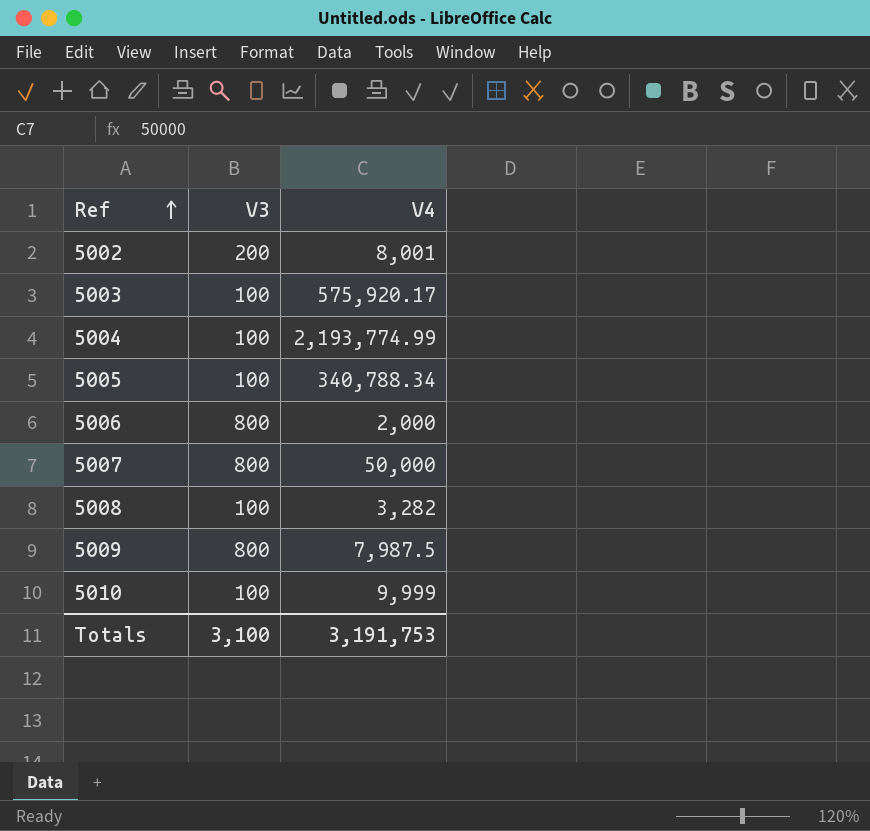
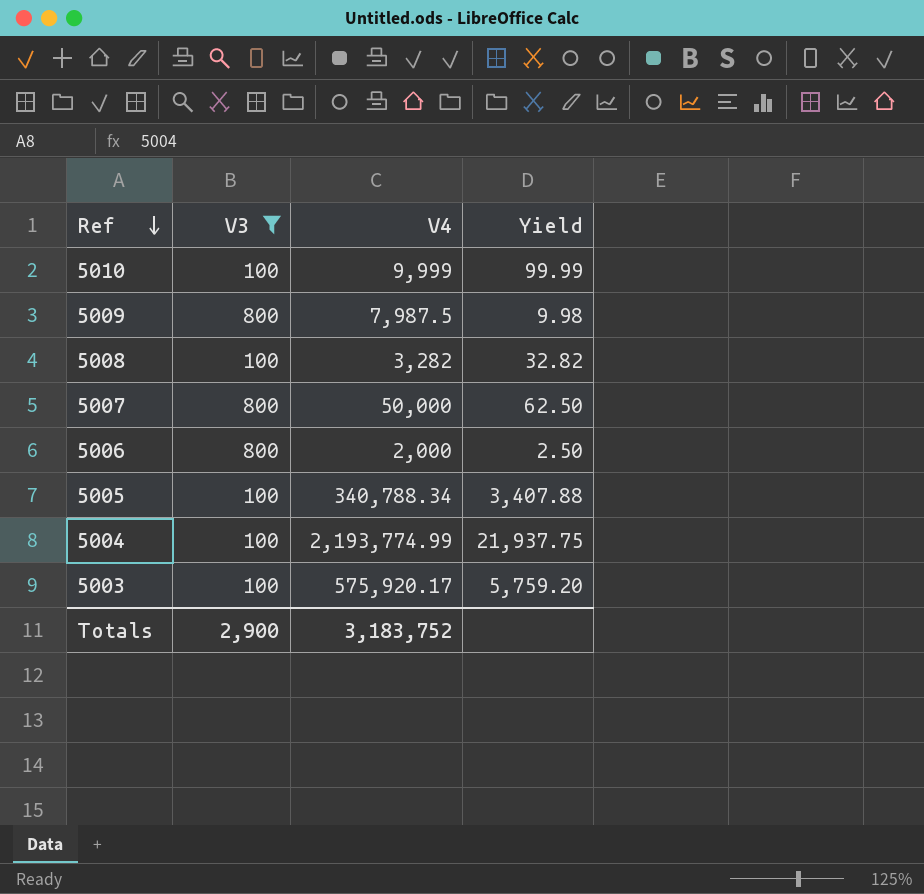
filter: none -> V3 != 200
row order: Ref ascending -> Ref descending
column Yield | formula: none -> [V4] / [V3]
Totals | V3: 3,100 -> 2,900
Totals | V4: 3,191,753 -> 3,183,752

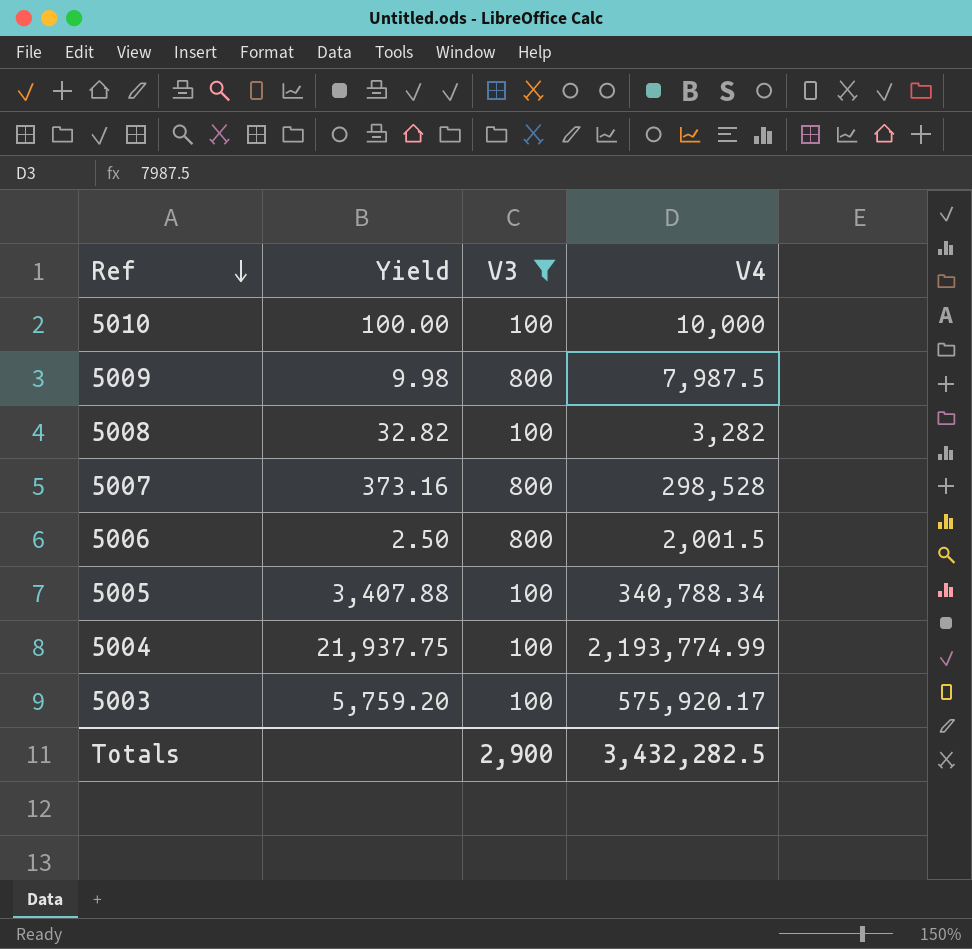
column Yield | position: 4 -> 2
5010 | Yield: 99.99 -> 100.00
5010 | V4: 9,999 -> 10,000
5007 | Yield: 62.50 -> 373.16
5007 | V4: 50,000 -> 298,528
5006 | V4: 2,000 -> 2,001.5
Totals | V4: 3,183,752 -> 3,432,282.5

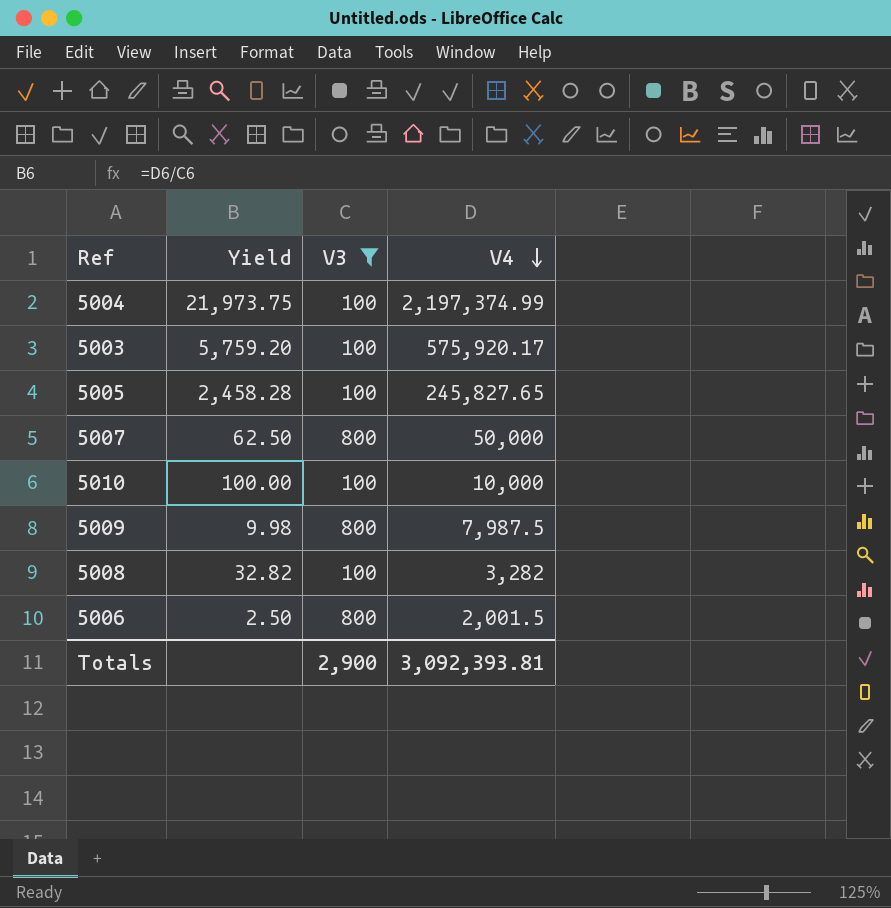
row order: Ref descending -> V4 descending
5004 | Yield: 21,937.75 -> 21,973.75
5004 | V4: 2,193,774.99 -> 2,197,374.99
5005 | Yield: 3,407.88 -> 2,458.28
5005 | V4: 340,788.34 -> 245,827.65
5007 | Yield: 373.16 -> 62.50
5007 | V4: 298,528 -> 50,000
Totals | V4: 3,432,282.5 -> 3,092,393.81

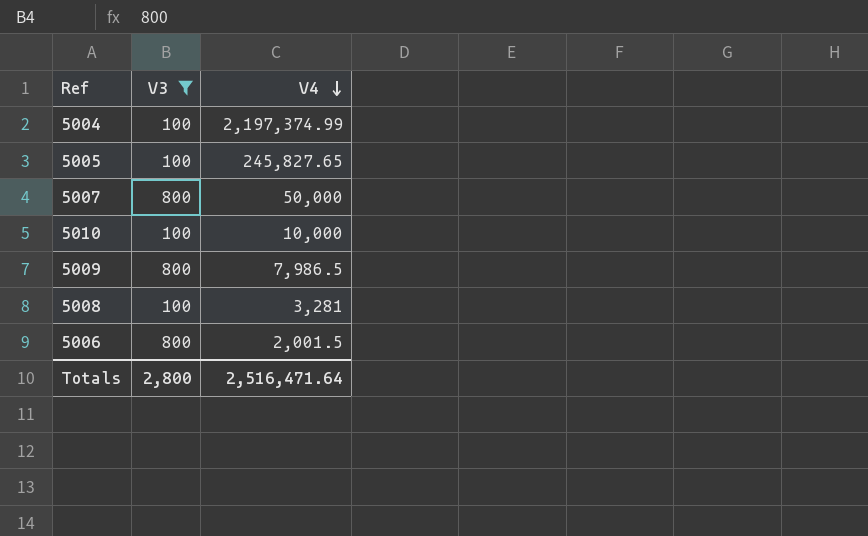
column Yield | formula: [V4] / [V3] -> none
row 5003: 5,759.20 | 100 | 575,920.17 -> none
5009 | V4: 7,987.5 -> 7,986.5
5008 | V4: 3,282 -> 3,281
Totals | V3: 2,900 -> 2,800
Totals | V4: 3,092,393.81 -> 2,516,471.64

